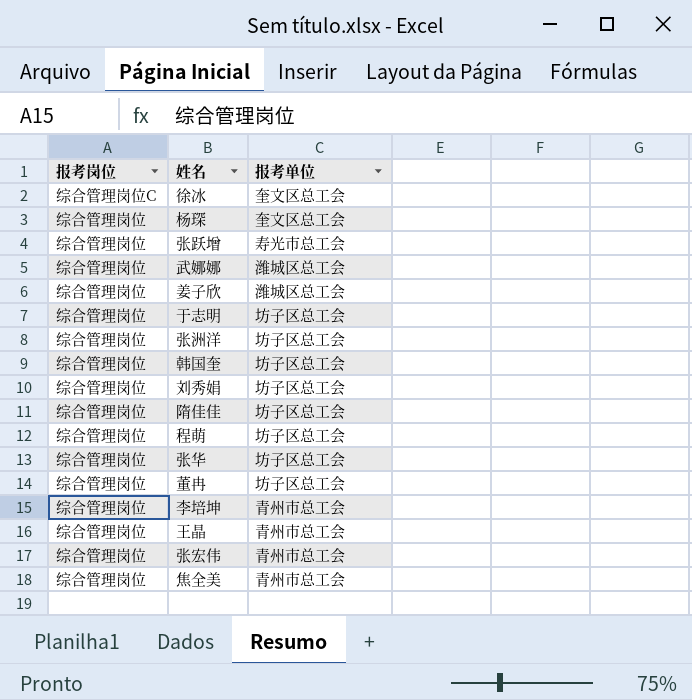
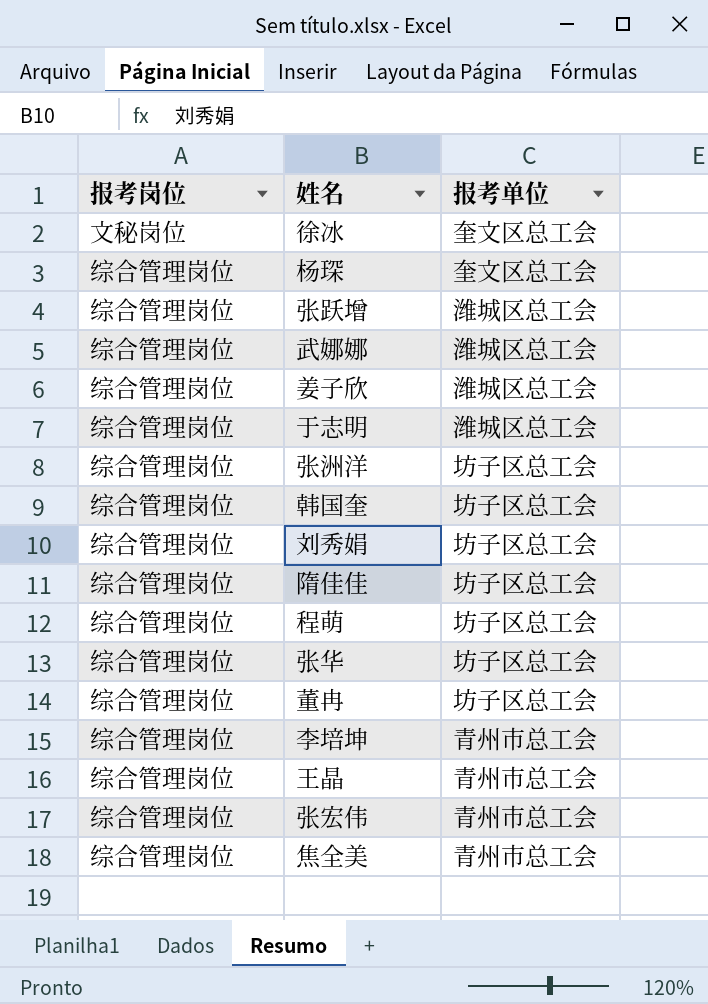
徐冰 | 报考岗位: 综合管理岗位C -> 文秘岗位
张跃增 | 报考单位: 寿光市总工会 -> 潍城区总工会
于志明 | 报考单位: 坊子区总工会 -> 潍城区总工会

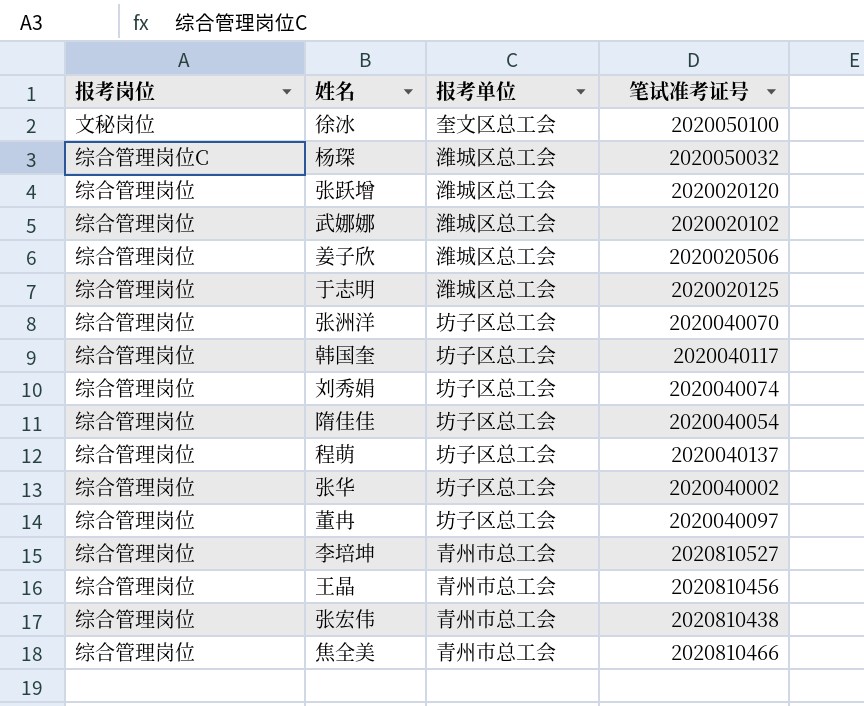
column 笔试准考证号 | position: none -> 4
杨琛 | 报考岗位: 综合管理岗位 -> 综合管理岗位C
杨琛 | 报考单位: 奎文区总工会 -> 潍城区总工会

